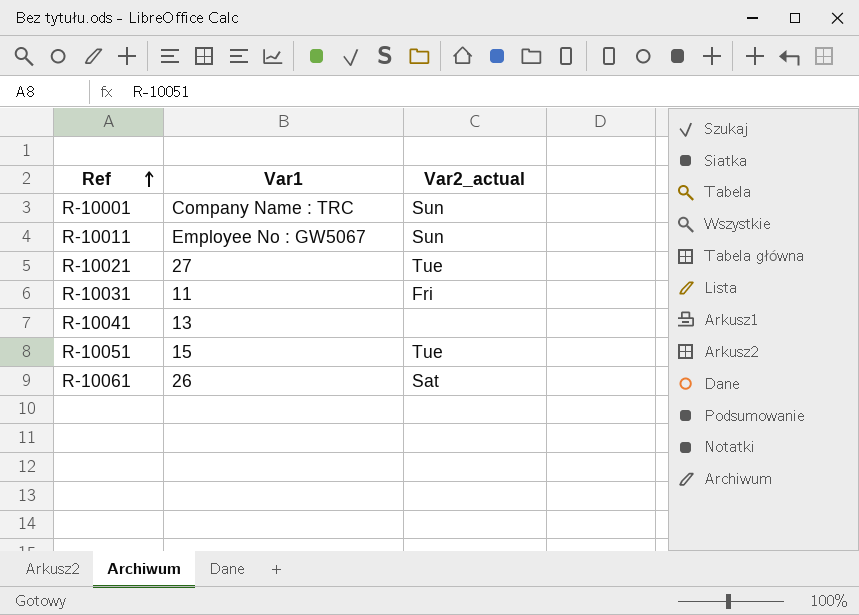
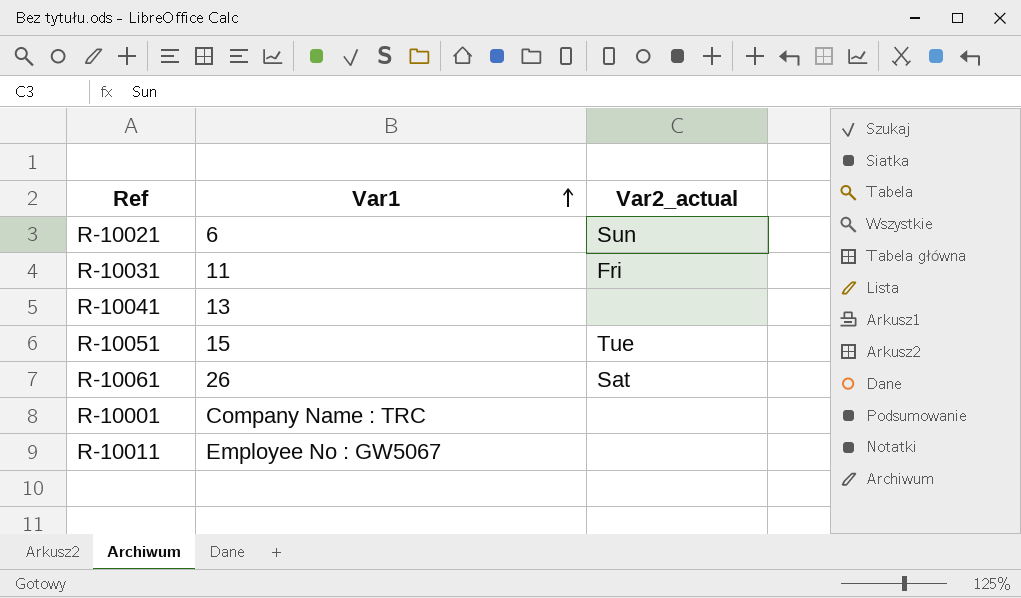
row order: Ref ascending -> Var1 ascending
R-10021 | Var1: 27 -> 6
R-10021 | Var2_actual: Tue -> Sun
R-10001 | Var2_actual: Sun -> none
R-10011 | Var2_actual: Sun -> none

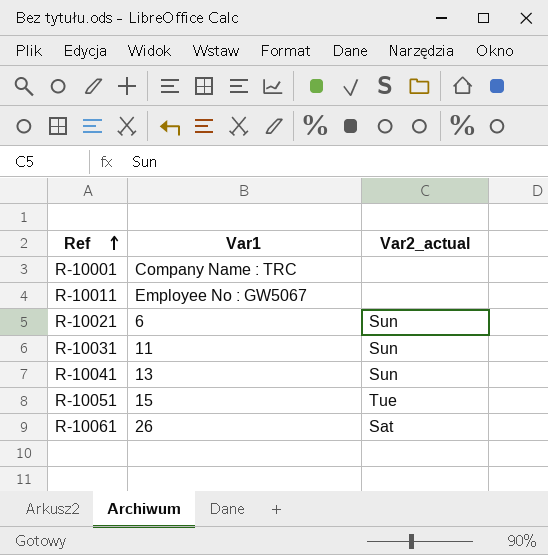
row order: Var1 ascending -> Ref ascending
R-10031 | Var2_actual: Fri -> Sun
R-10041 | Var2_actual: none -> Sun

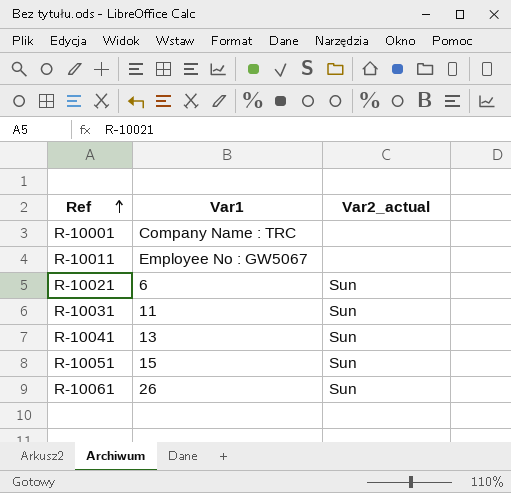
R-10051 | Var2_actual: Tue -> Sun
R-10061 | Var2_actual: Sat -> Sun

